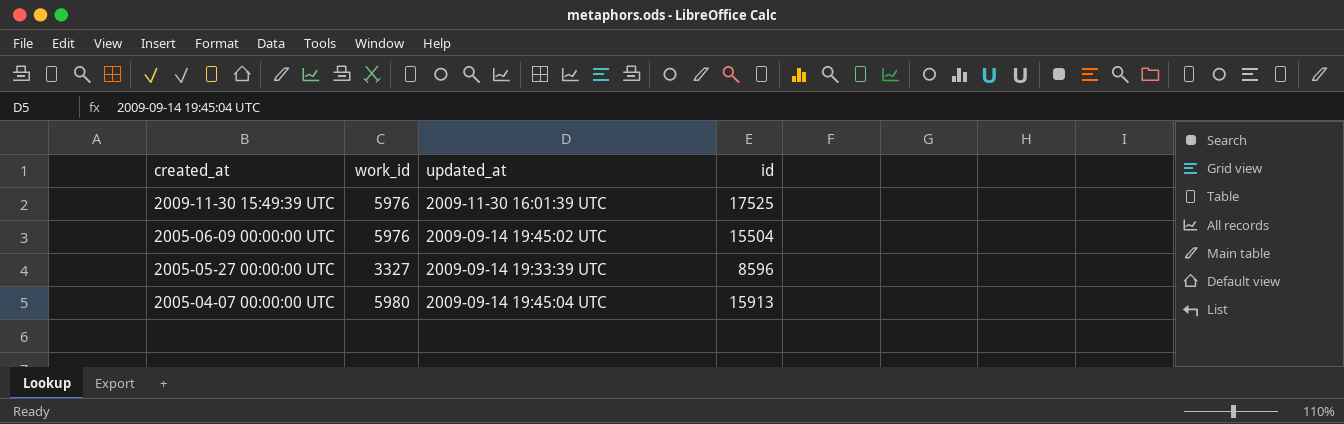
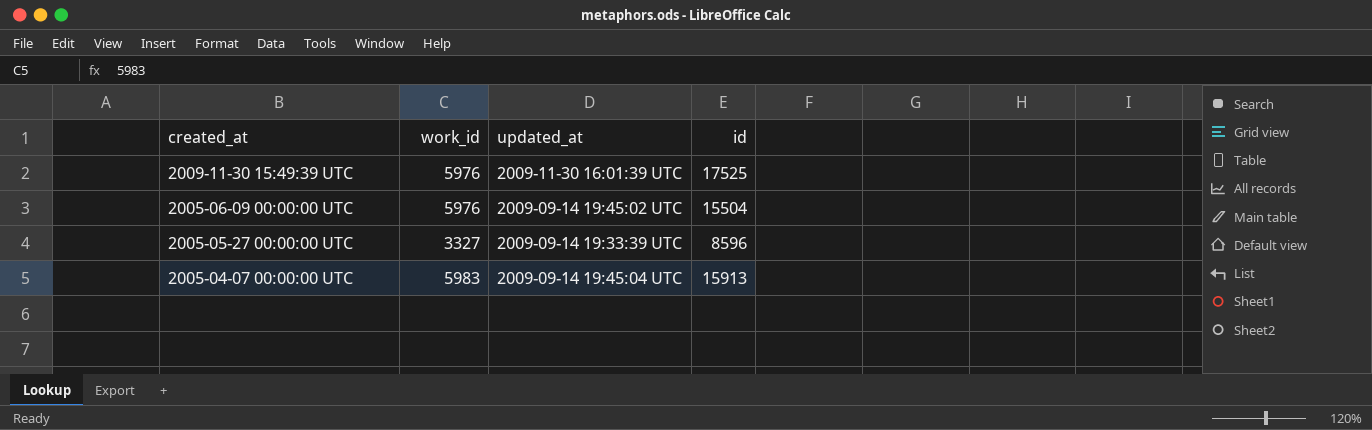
2005-04-07 00:00:00 UTC | work_id: 5980 -> 5983

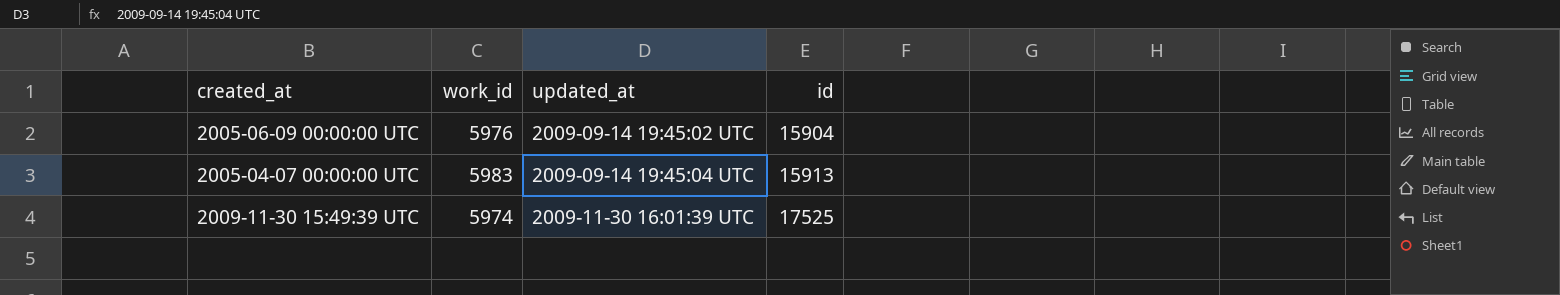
row order: created_at descending -> updated_at ascending
row 2005-05-27 00:00:00 UTC: 3327 | 2009-09-14 19:33:39 UTC | 8596 -> none
2005-06-09 00:00:00 UTC | id: 15504 -> 15904
2009-11-30 15:49:39 UTC | work_id: 5976 -> 5974

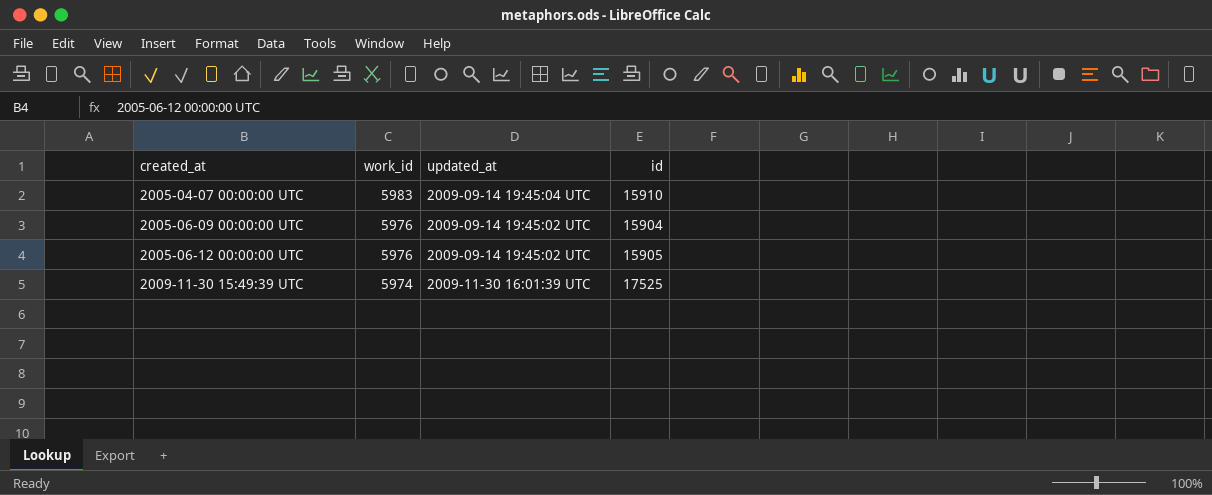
row order: updated_at ascending -> created_at ascending
2005-04-07 00:00:00 UTC | id: 15913 -> 15910
row 2005-06-12 00:00:00 UTC: none -> 5976 | 2009-09-14 19:45:02 UTC | 15905

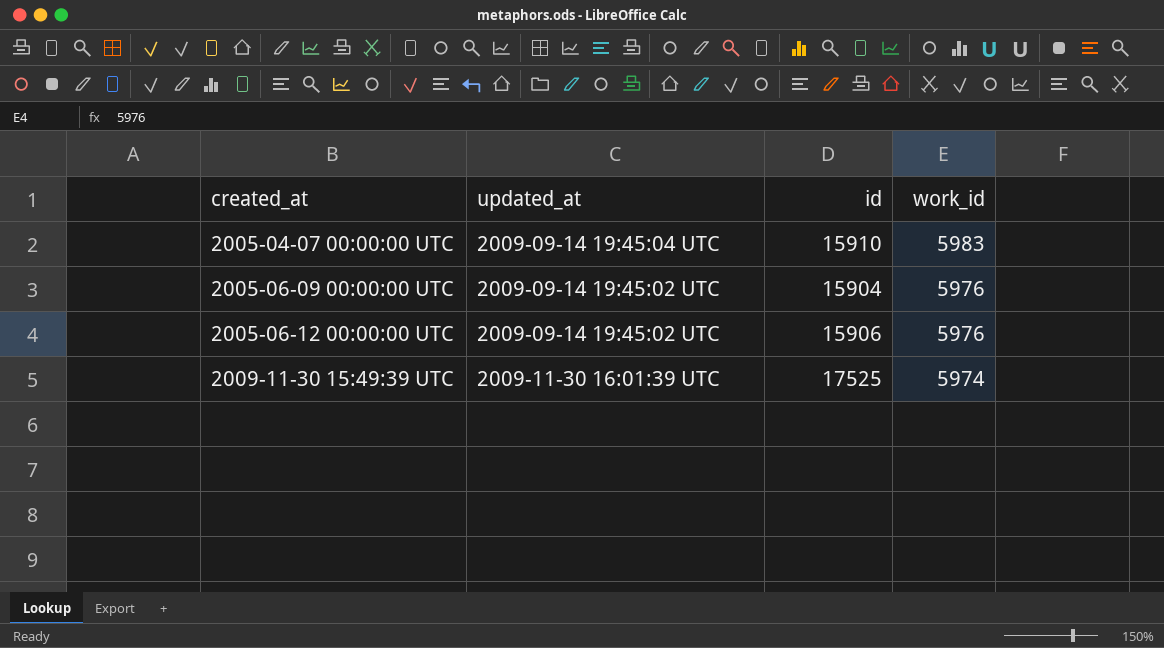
column work_id | position: 2 -> 4
2005-06-12 00:00:00 UTC | id: 15905 -> 15906

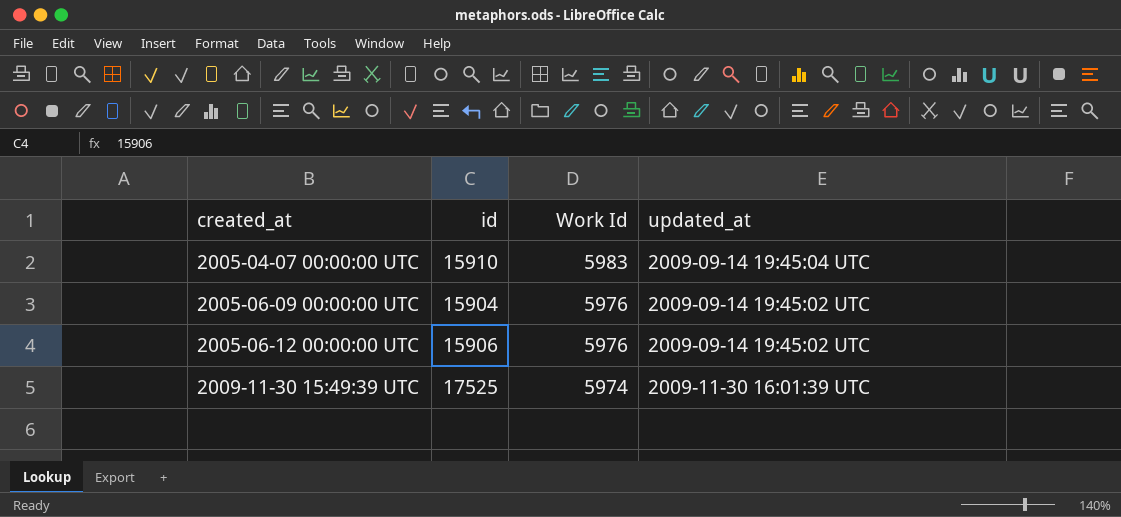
column name: work_id -> Work Id
column updated_at | position: 2 -> 4

